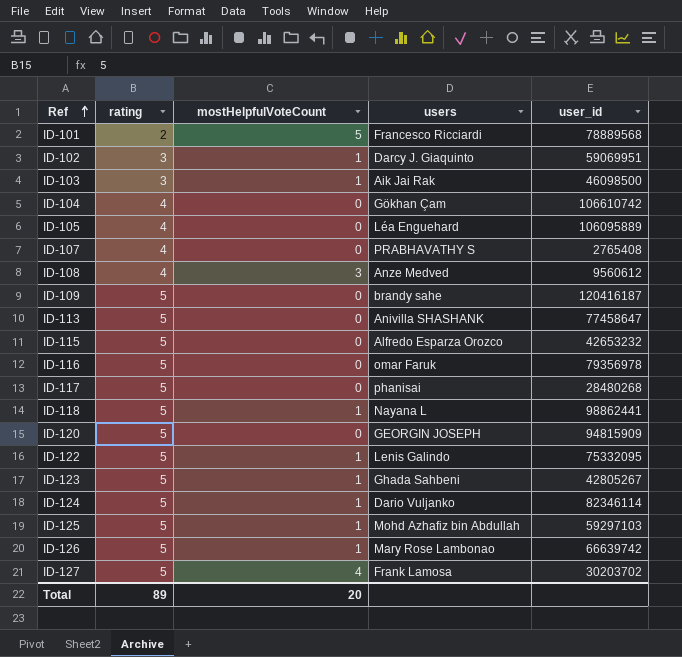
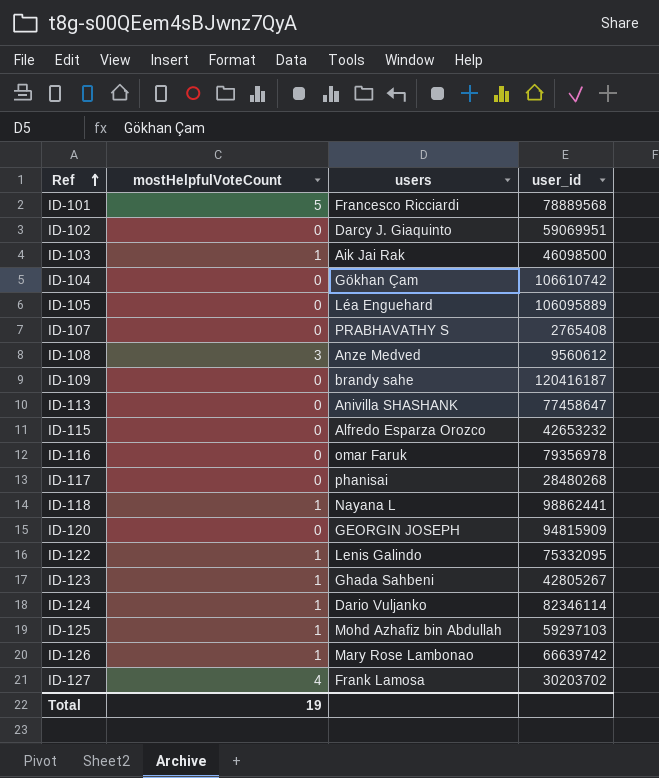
column rating | position: 2 -> none
ID-102 | mostHelpfulVoteCount: 1 -> 0
Total | mostHelpfulVoteCount: 20 -> 19

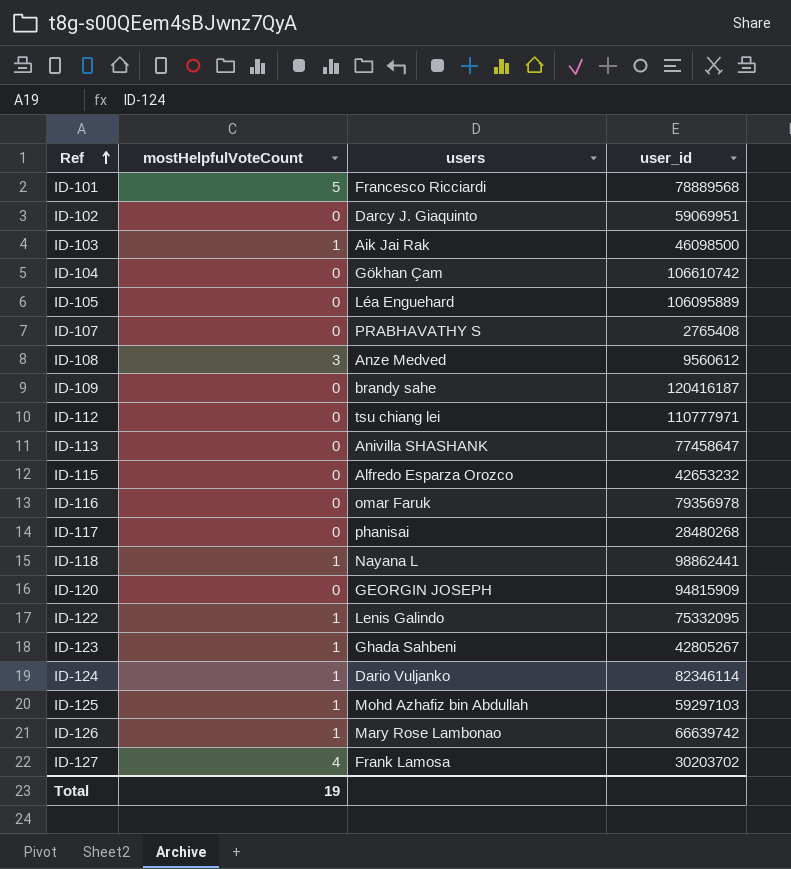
row ID-112: none -> 0 | tsu chiang lei | 110777971

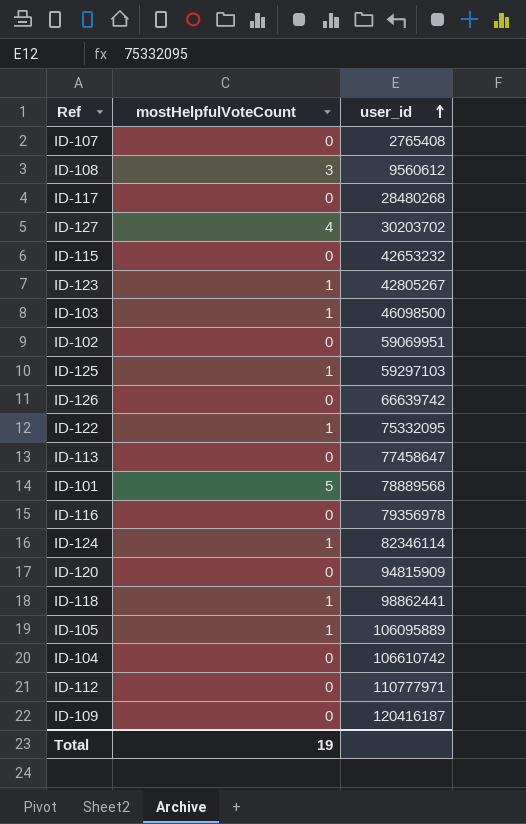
row order: Ref ascending -> user_id ascending
column users | position: 3 -> none
ID-126 | mostHelpfulVoteCount: 1 -> 0
ID-105 | mostHelpfulVoteCount: 0 -> 1

